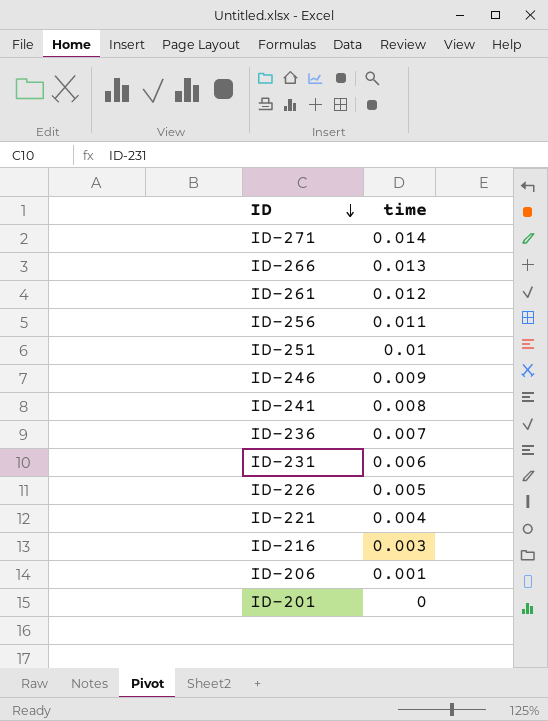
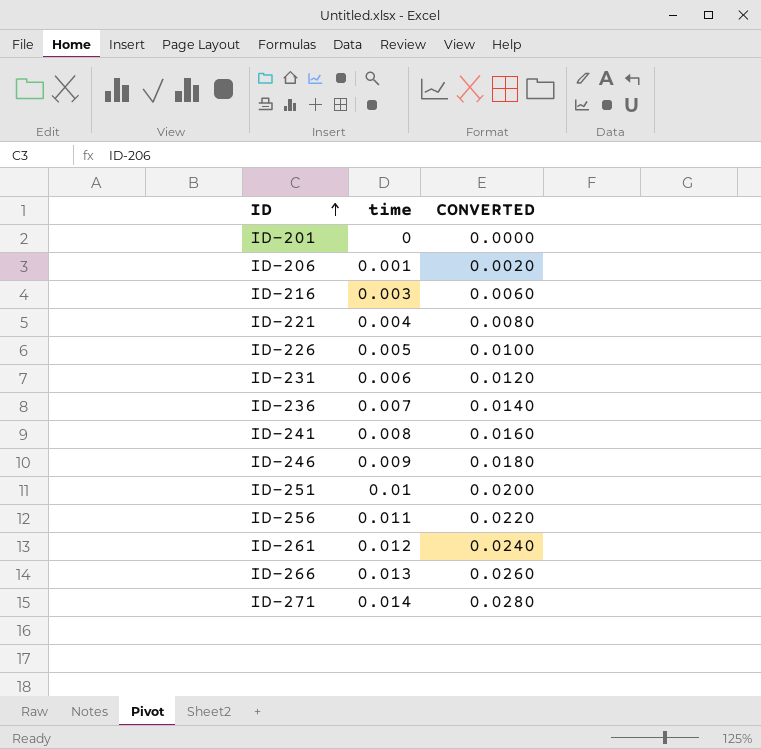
row order: ID descending -> ID ascending
column CONVERTED | formula: none -> [time] * 2

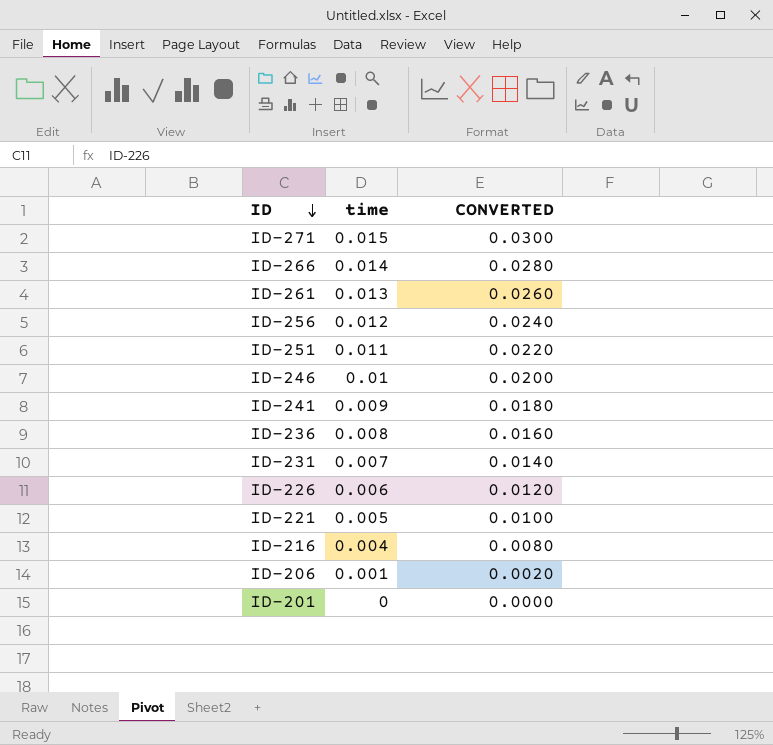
row order: ID ascending -> ID descending
ID-271 | time: 0.014 -> 0.015
ID-271 | CONVERTED: 0.0280 -> 0.0300
ID-266 | time: 0.013 -> 0.014
ID-266 | CONVERTED: 0.0260 -> 0.0280
ID-261 | time: 0.012 -> 0.013
ID-261 | CONVERTED: 0.0240 -> 0.0260
ID-256 | time: 0.011 -> 0.012
ID-256 | CONVERTED: 0.0220 -> 0.0240
ID-251 | time: 0.01 -> 0.011
ID-251 | CONVERTED: 0.0200 -> 0.0220
ID-246 | time: 0.009 -> 0.01
ID-246 | CONVERTED: 0.0180 -> 0.0200
ID-241 | time: 0.008 -> 0.009
ID-241 | CONVERTED: 0.0160 -> 0.0180
ID-236 | time: 0.007 -> 0.008
ID-236 | CONVERTED: 0.0140 -> 0.0160
ID-231 | time: 0.006 -> 0.007
ID-231 | CONVERTED: 0.0120 -> 0.0140
ID-226 | time: 0.005 -> 0.006
ID-226 | CONVERTED: 0.0100 -> 0.0120
ID-221 | time: 0.004 -> 0.005
ID-221 | CONVERTED: 0.0080 -> 0.0100
ID-216 | time: 0.003 -> 0.004
ID-216 | CONVERTED: 0.0060 -> 0.0080

